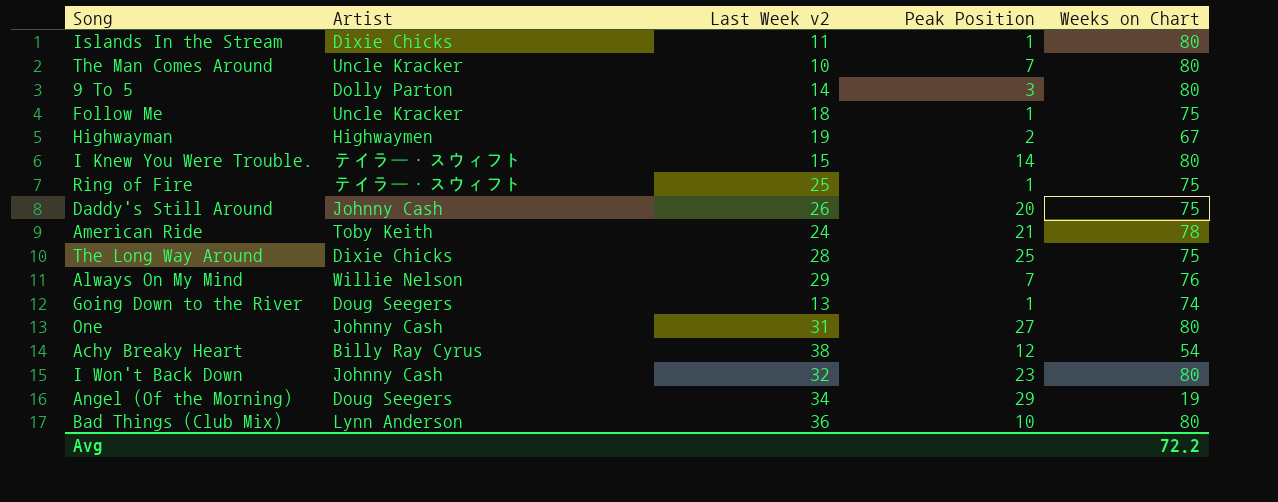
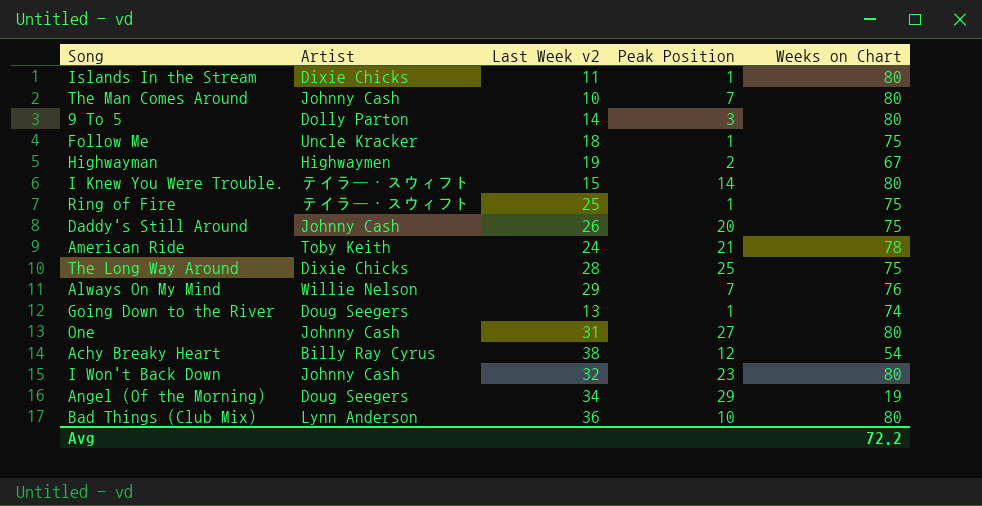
The Man Comes Around | Artist: Uncle Kracker -> Johnny Cash

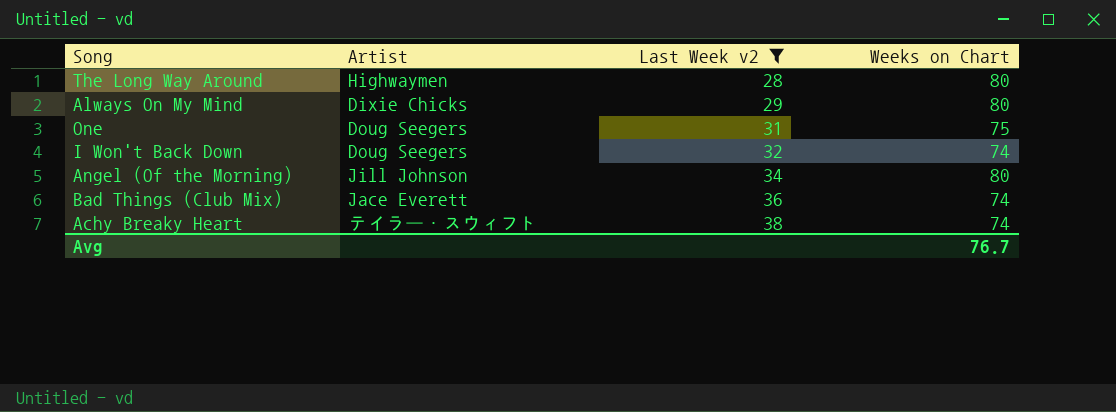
filter: none -> Last Week v2 >= 28
row order: none -> Last Week v2 ascending
column Peak Position | position: 4 -> none
The Long Way Around | Artist: Dixie Chicks -> Highwaymen
The Long Way Around | Weeks on Chart: 75 -> 80
Always On My Mind | Artist: Willie Nelson -> Dixie Chicks
Always On My Mind | Weeks on Chart: 76 -> 80
One | Artist: Johnny Cash -> Doug Seegers
One | Weeks on Chart: 80 -> 75
I Won't Back Down | Artist: Johnny Cash -> Doug Seegers
I Won't Back Down | Weeks on Chart: 80 -> 74
Angel (Of the Morning) | Artist: Doug Seegers -> Jill Johnson
Angel (Of the Morning) | Weeks on Chart: 19 -> 80
Bad Things (Club Mix) | Artist: Lynn Anderson -> Jace Everett
Bad Things (Club Mix) | Weeks on Chart: 80 -> 74
Achy Breaky Heart | Artist: Billy Ray Cyrus -> テイラー・スウィフト
Achy Breaky Heart | Weeks on Chart: 54 -> 74
Avg | Weeks on Chart: 72.2 -> 76.7

